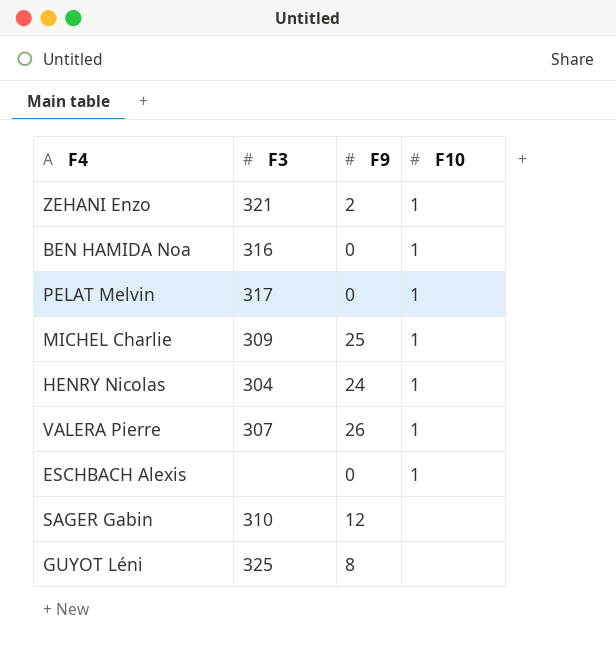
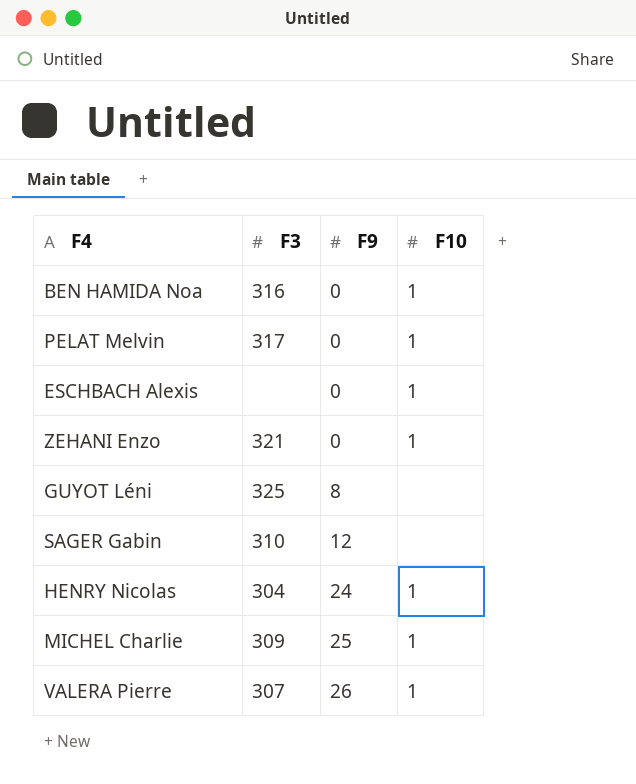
row order: none -> F9 ascending
ZEHANI Enzo | F9: 2 -> 0

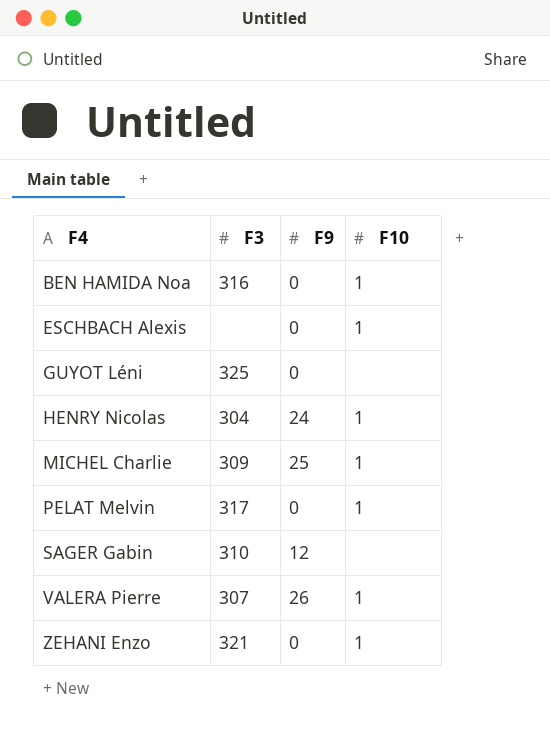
row order: F9 ascending -> F4 ascending
GUYOT Léni | F9: 8 -> 0

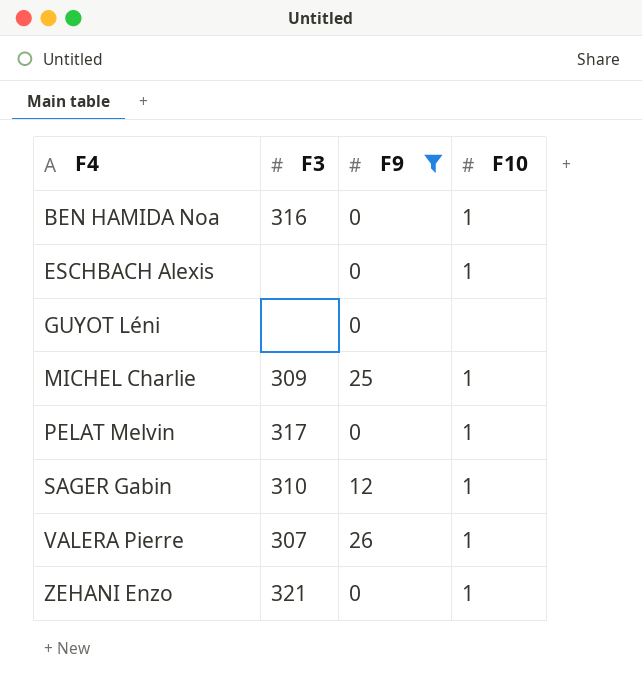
filter: none -> F9 != 24
GUYOT Léni | F3: 325 -> none
SAGER Gabin | F10: none -> 1

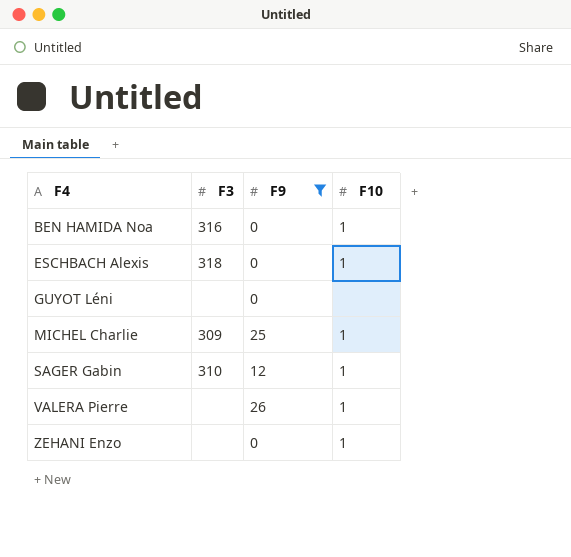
row PELAT Melvin: 317 | 0 | 1 -> none
ESCHBACH Alexis | F3: none -> 318
VALERA Pierre | F3: 307 -> none
ZEHANI Enzo | F3: 321 -> none

